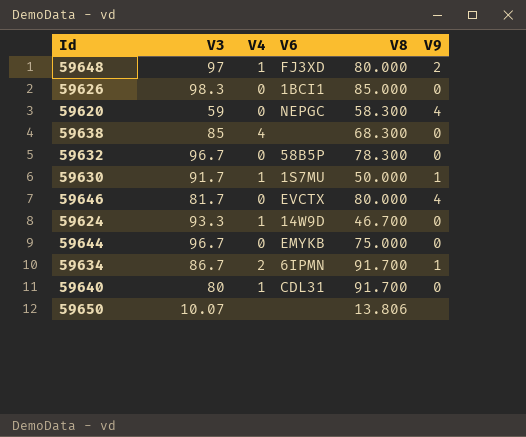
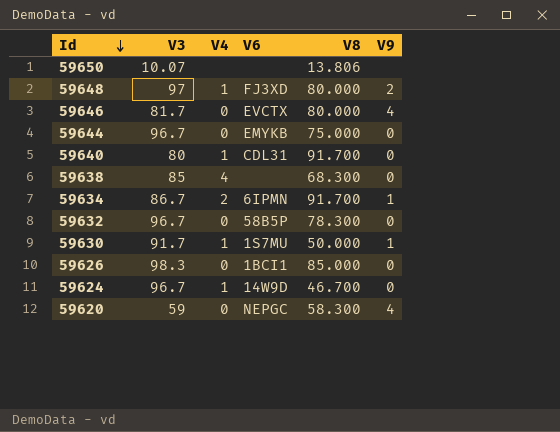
row order: none -> Id descending
59624 | V3: 93.3 -> 96.7

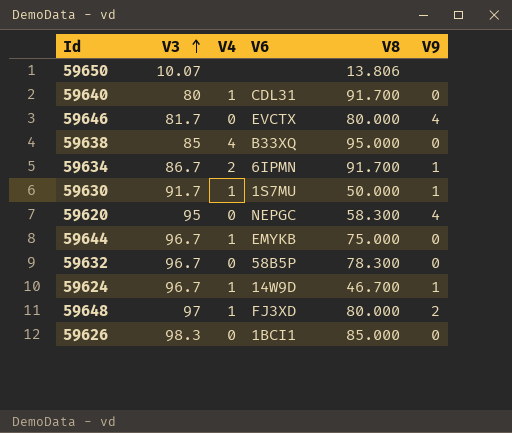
row order: Id descending -> V3 ascending
59638 | V6: none -> B33XQ
59638 | V8: 68.300 -> 95.000
59620 | V3: 59 -> 95
59644 | V4: 0 -> 1
59624 | V9: 0 -> 1

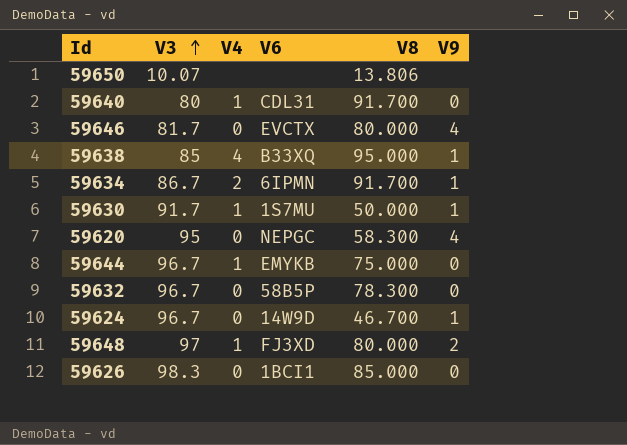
59638 | V9: 0 -> 1
59624 | V4: 1 -> 0

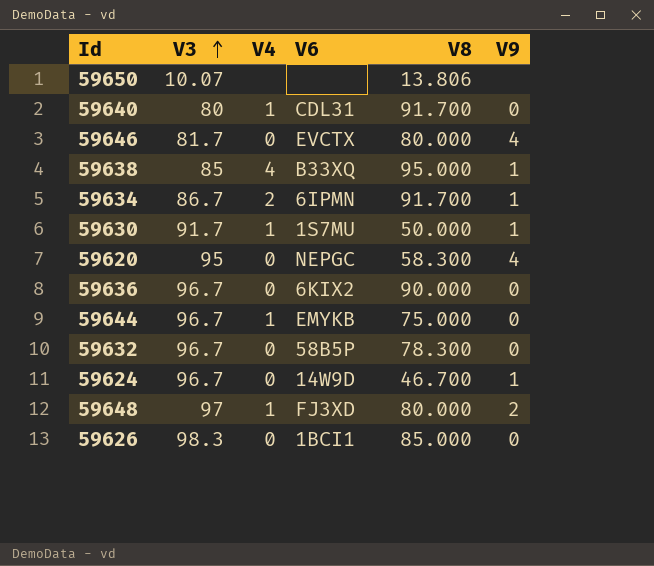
row 59636: none -> 96.7 | 0 | 6KIX2 | 90.000 | 0

